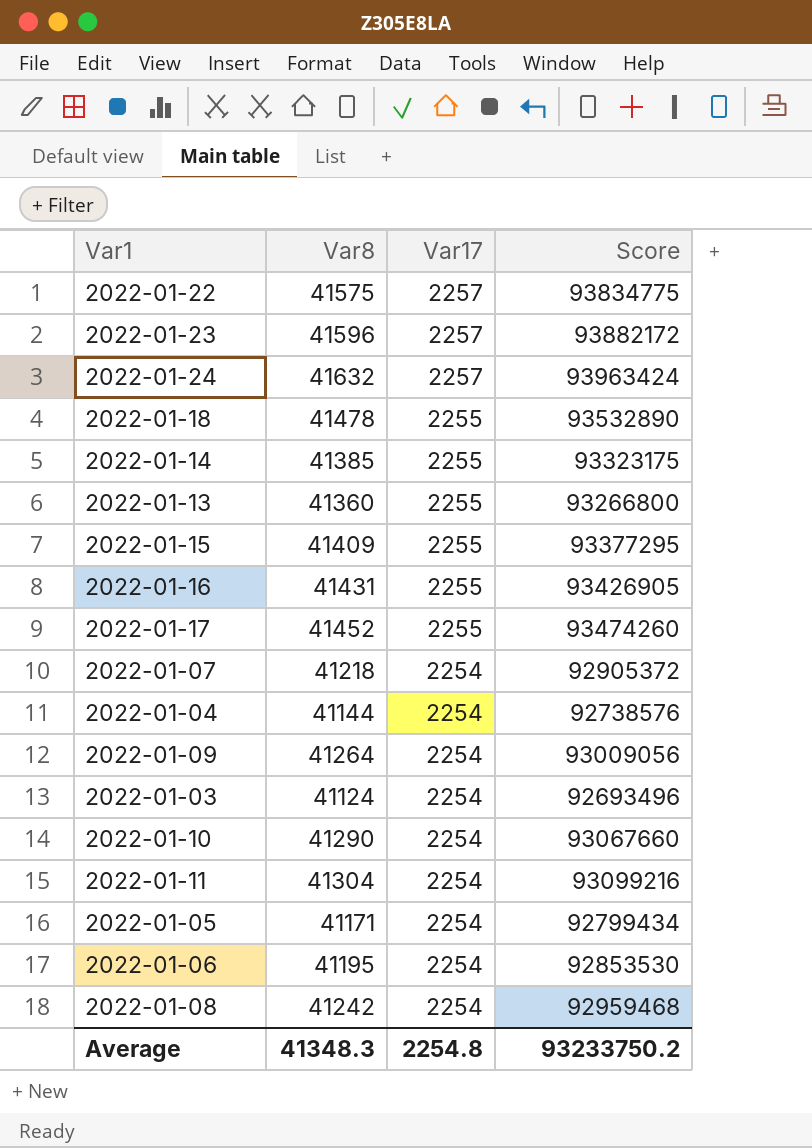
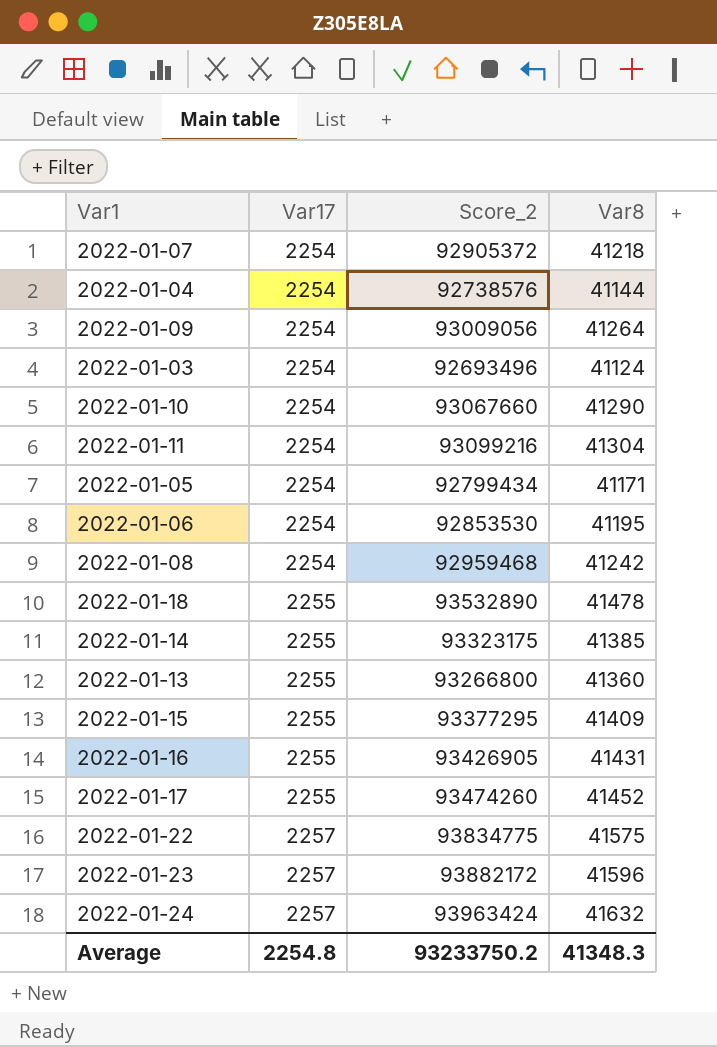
row order: Var17 descending -> Var17 ascending
column name: Score -> Score_2
column Var8 | position: 2 -> 4

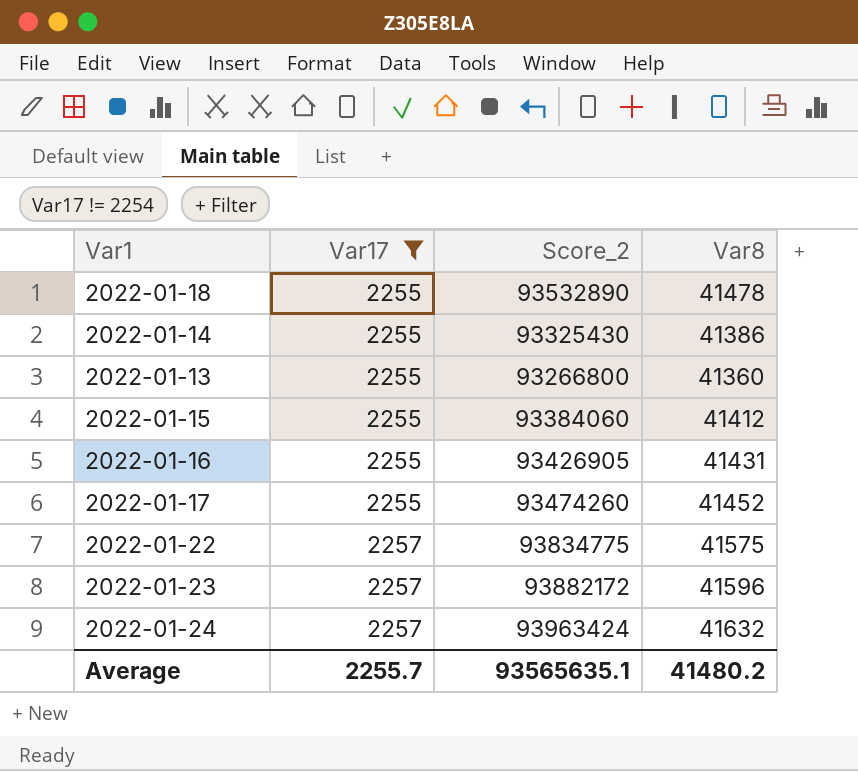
filter: none -> Var17 != 2254
2022-01-14 | Score_2: 93323175 -> 93325430
2022-01-14 | Var8: 41385 -> 41386
2022-01-15 | Score_2: 93377295 -> 93384060
2022-01-15 | Var8: 41409 -> 41412
Average | Var17: 2254.8 -> 2255.7
Average | Score_2: 93233750.2 -> 93565635.1
Average | Var8: 41348.3 -> 41480.2

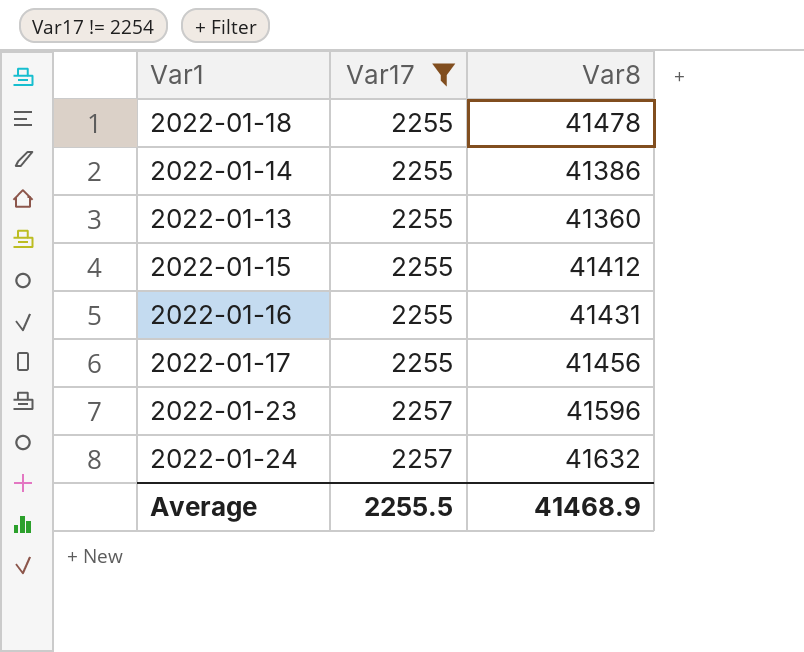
column Score_2 | formula: [Var17] * [Var8] -> none
row 2022-01-22: 2257 | 93834775 | 41575 -> none
2022-01-17 | Var8: 41452 -> 41456
Average | Var17: 2255.7 -> 2255.5
Average | Var8: 41480.2 -> 41468.9

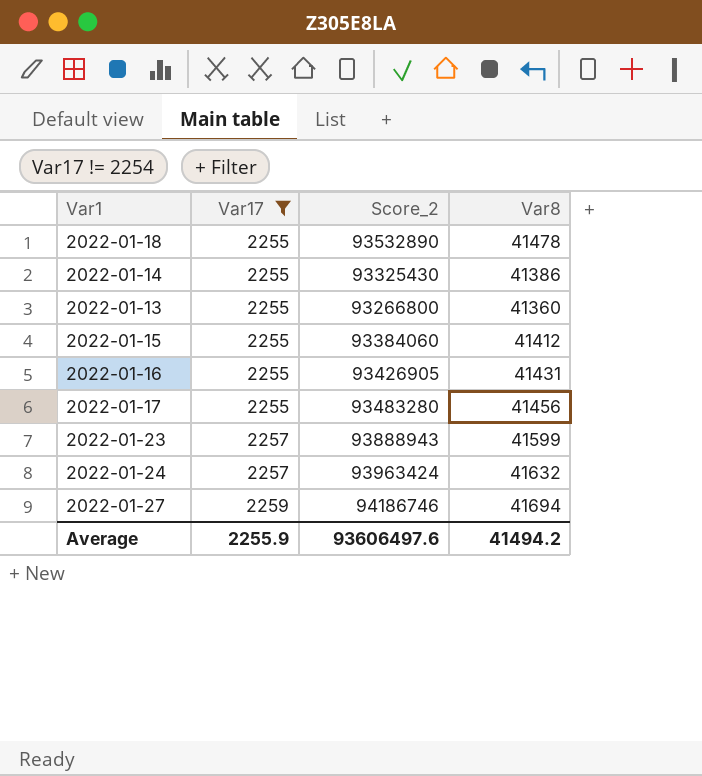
column Score_2 | formula: none -> [Var17] * [Var8]
2022-01-23 | Var8: 41596 -> 41599
row 2022-01-27: none -> 2259 | 94186746 | 41694
Average | Var17: 2255.5 -> 2255.9
Average | Var8: 41468.9 -> 41494.2

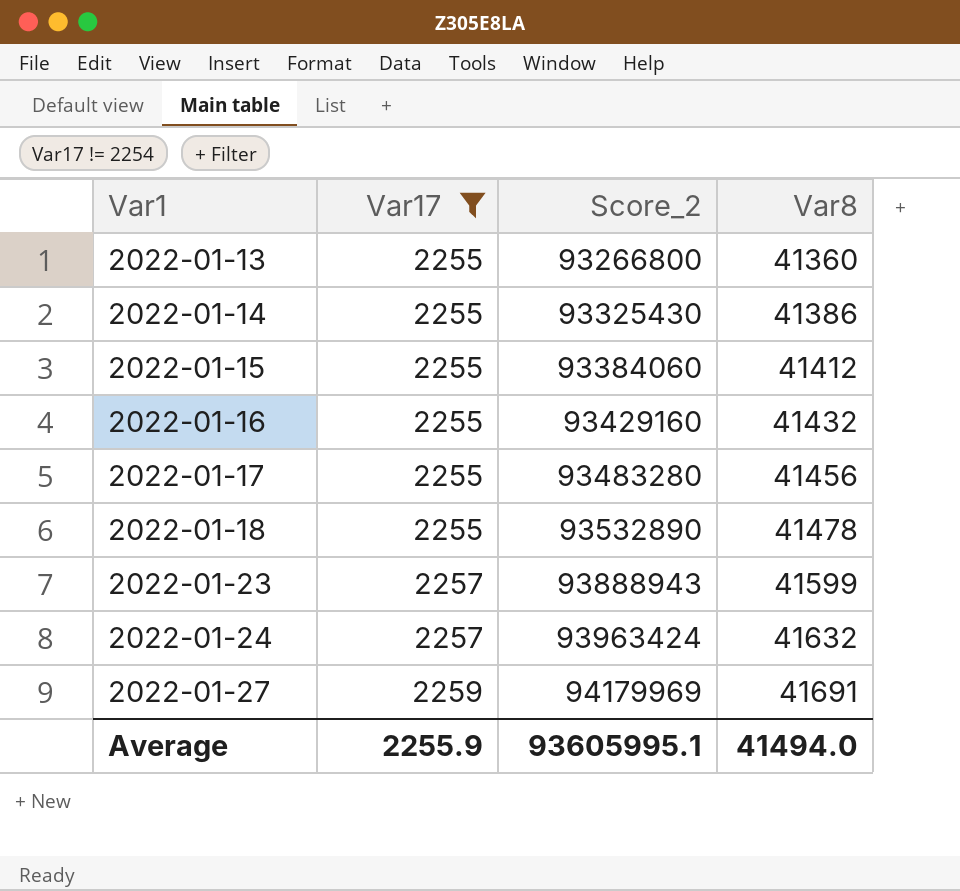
row order: Var17 ascending -> Var1 ascending
2022-01-16 | Score_2: 93426905 -> 93429160
2022-01-16 | Var8: 41431 -> 41432
2022-01-27 | Score_2: 94186746 -> 94179969
2022-01-27 | Var8: 41694 -> 41691
Average | Score_2: 93606497.6 -> 93605995.1
Average | Var8: 41494.2 -> 41494.0

